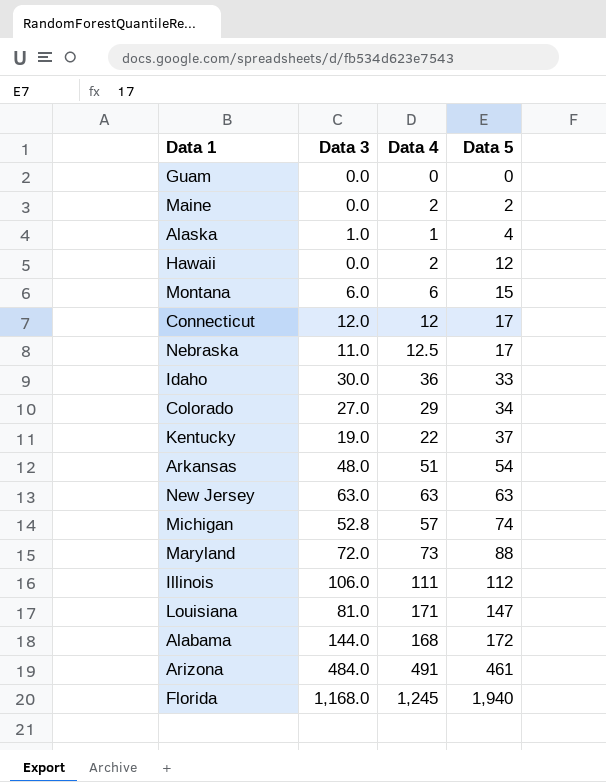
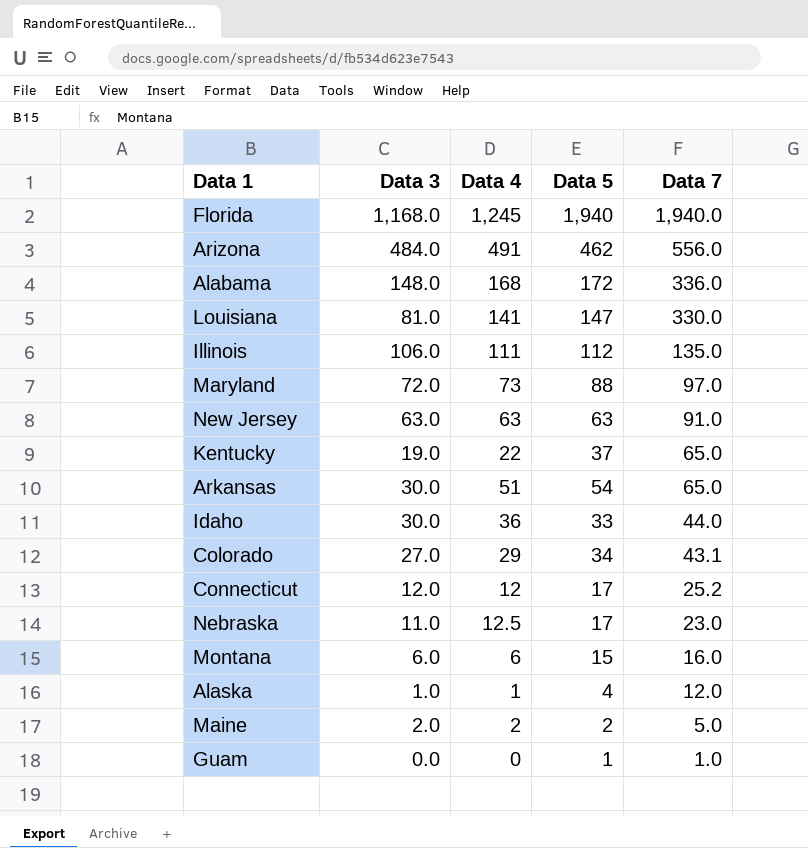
row order: Data 5 ascending -> Data 7 descending
column Data 7 | position: none -> 5
row Hawaii: 0.0 | 2 | 12 -> none
row Michigan: 52.8 | 57 | 74 -> none
Arizona | Data 5: 461 -> 462
Alabama | Data 3: 144.0 -> 148.0
Louisiana | Data 4: 171 -> 141
Arkansas | Data 3: 48.0 -> 30.0
Maine | Data 3: 0.0 -> 2.0
Guam | Data 5: 0 -> 1

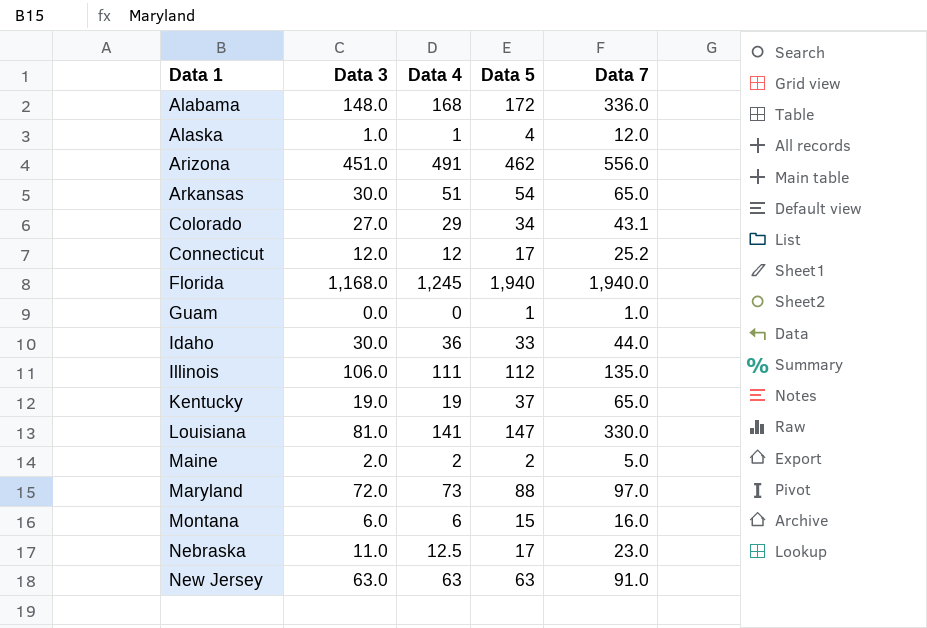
row order: Data 7 descending -> Data 1 ascending
Arizona | Data 3: 484.0 -> 451.0
Kentucky | Data 4: 22 -> 19

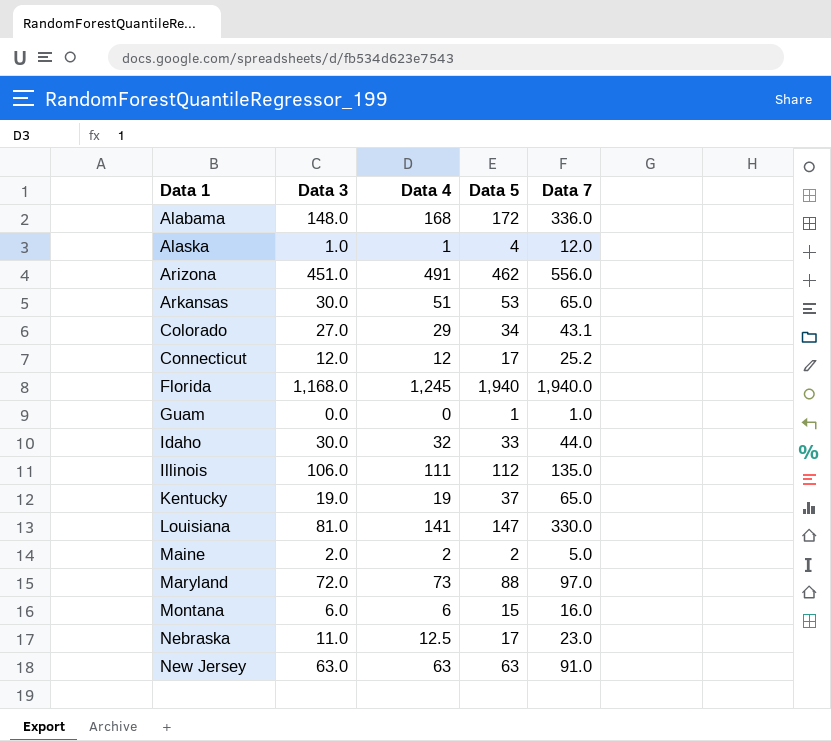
Arkansas | Data 5: 54 -> 53
Idaho | Data 4: 36 -> 32

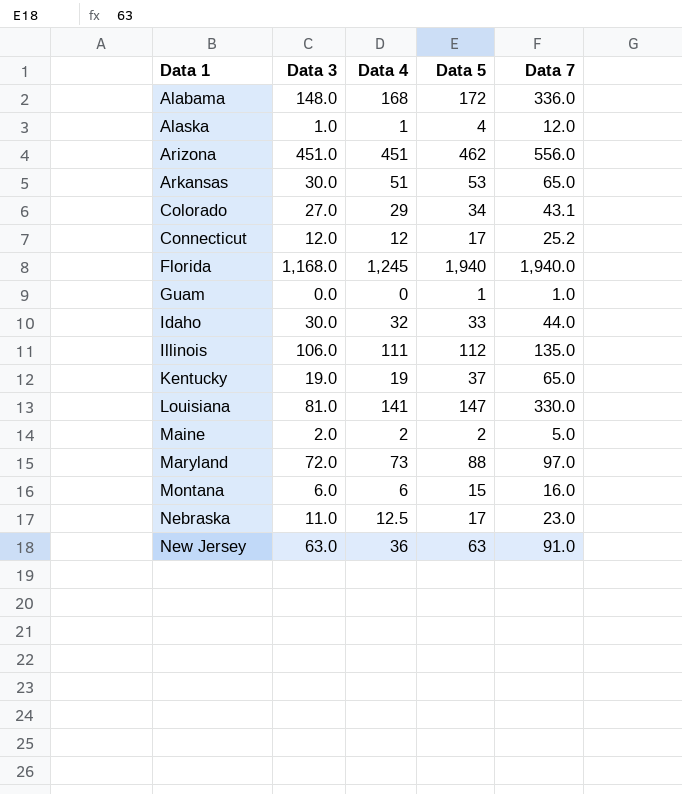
Arizona | Data 4: 491 -> 451
New Jersey | Data 4: 63 -> 36

